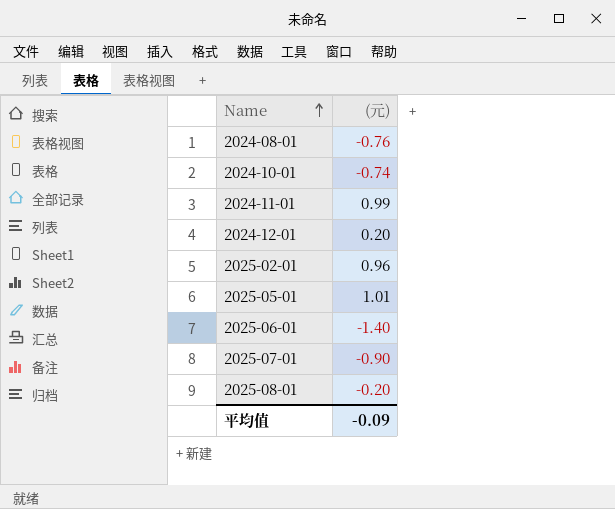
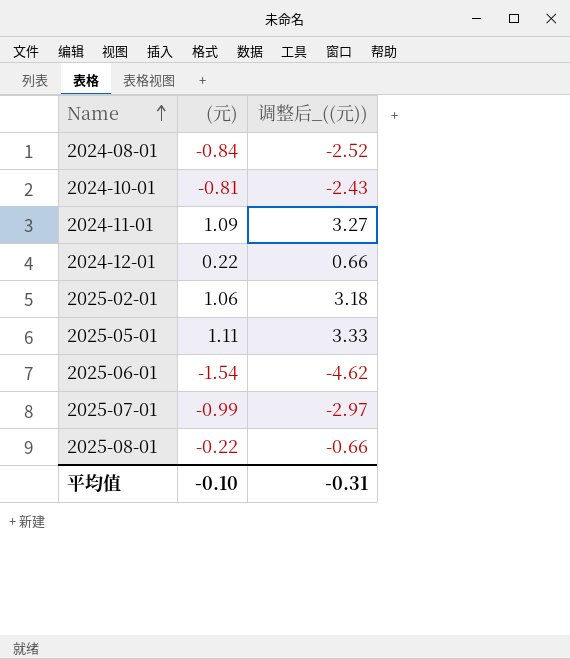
column 调整后_((元)) | formula: none -> [(元)] * 3
2024-08-01 | (元): -0.76 -> -0.84
2024-10-01 | (元): -0.74 -> -0.81
2024-11-01 | (元): 0.99 -> 1.09
2024-12-01 | (元): 0.20 -> 0.22
2025-02-01 | (元): 0.96 -> 1.06
2025-05-01 | (元): 1.01 -> 1.11
2025-06-01 | (元): -1.40 -> -1.54
2025-07-01 | (元): -0.90 -> -0.99
2025-08-01 | (元): -0.20 -> -0.22
平均值 | (元): -0.09 -> -0.10

